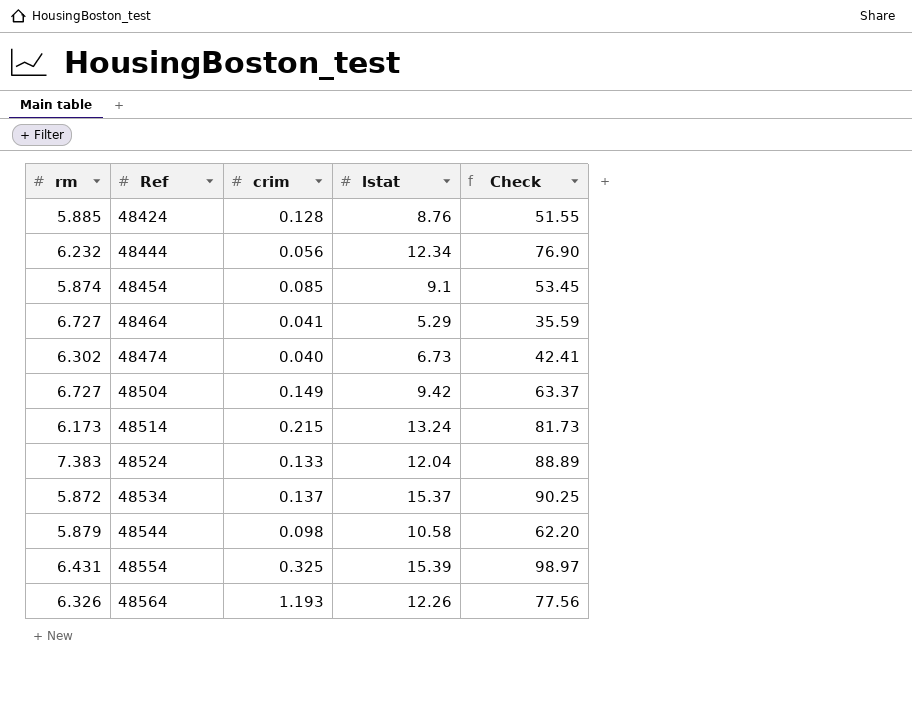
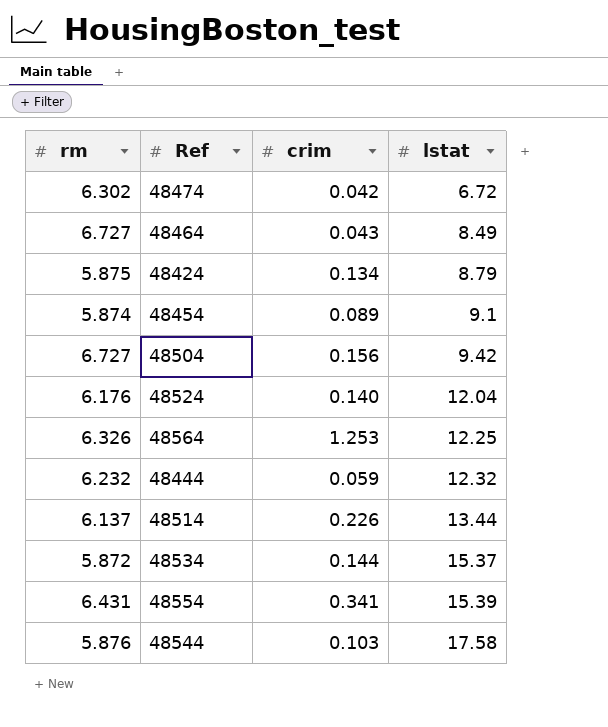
row order: Ref ascending -> lstat ascending
column Check | formula: [rm] * [lstat] -> none
48474 | crim: 0.040 -> 0.042
48474 | lstat: 6.73 -> 6.72
48464 | crim: 0.041 -> 0.043
48464 | lstat: 5.29 -> 8.49
48424 | rm: 5.885 -> 5.875
48424 | crim: 0.128 -> 0.134
48424 | lstat: 8.76 -> 8.79
48454 | crim: 0.085 -> 0.089
48504 | crim: 0.149 -> 0.156
48524 | rm: 7.383 -> 6.176
48524 | crim: 0.133 -> 0.140
48564 | crim: 1.193 -> 1.253
48564 | lstat: 12.26 -> 12.25
48444 | crim: 0.056 -> 0.059
48444 | lstat: 12.34 -> 12.32
48514 | rm: 6.173 -> 6.137
48514 | crim: 0.215 -> 0.226
48514 | lstat: 13.24 -> 13.44
48534 | crim: 0.137 -> 0.144
48554 | crim: 0.325 -> 0.341
48544 | rm: 5.879 -> 5.876
48544 | crim: 0.098 -> 0.103
48544 | lstat: 10.58 -> 17.58

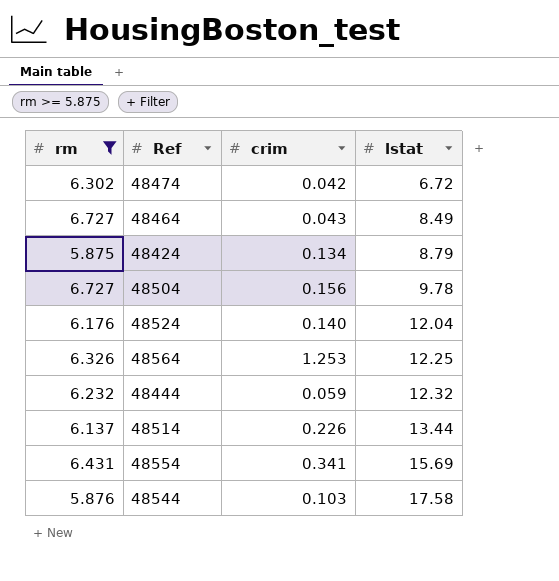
filter: none -> rm >= 5.875
48504 | lstat: 9.42 -> 9.78
48554 | lstat: 15.39 -> 15.69

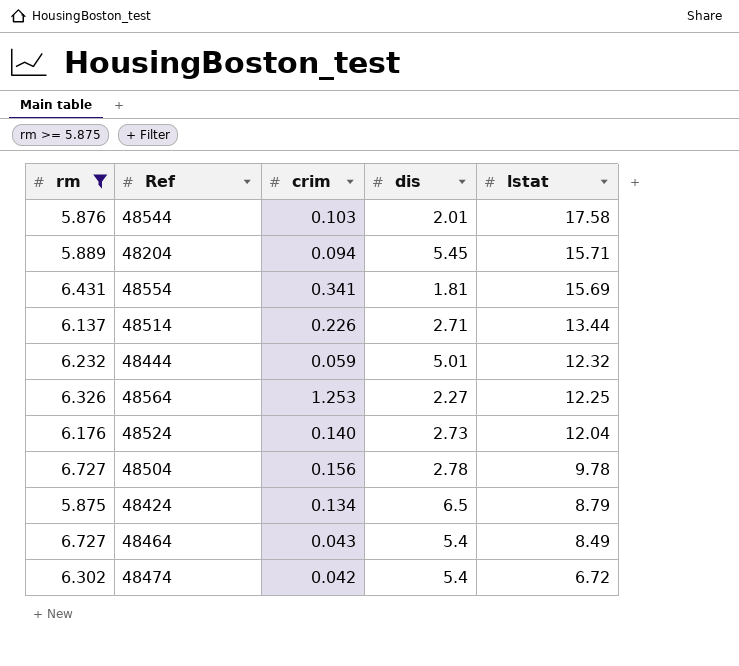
row order: lstat ascending -> lstat descending
column dis | position: none -> 4
row 48204: none -> 5.889 | 0.094 | 5.45 | 15.71

